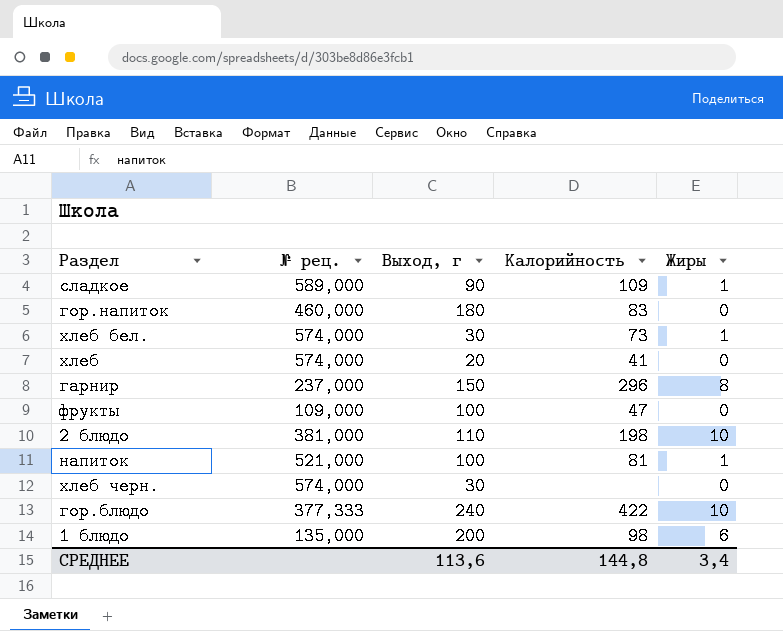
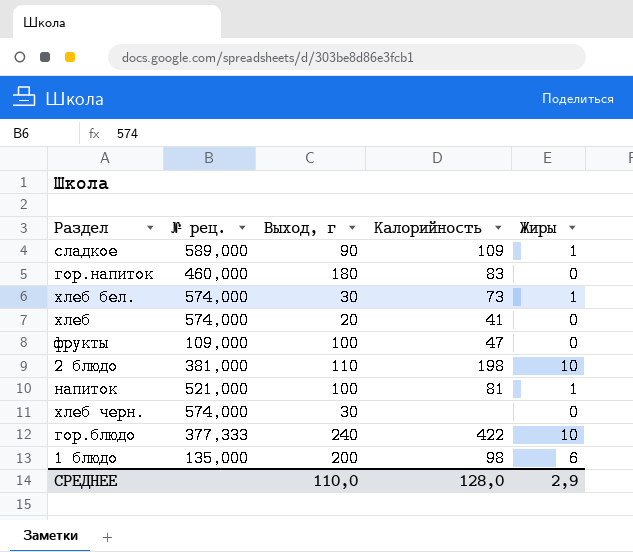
row гарнир: 237,000 | 150 | 296 | 8 -> none
СРЕДНЕЕ | Выход, г: 113,6 -> 110,0
СРЕДНЕЕ | Калорийность: 144,8 -> 128,0
СРЕДНЕЕ | Жиры: 3,4 -> 2,9

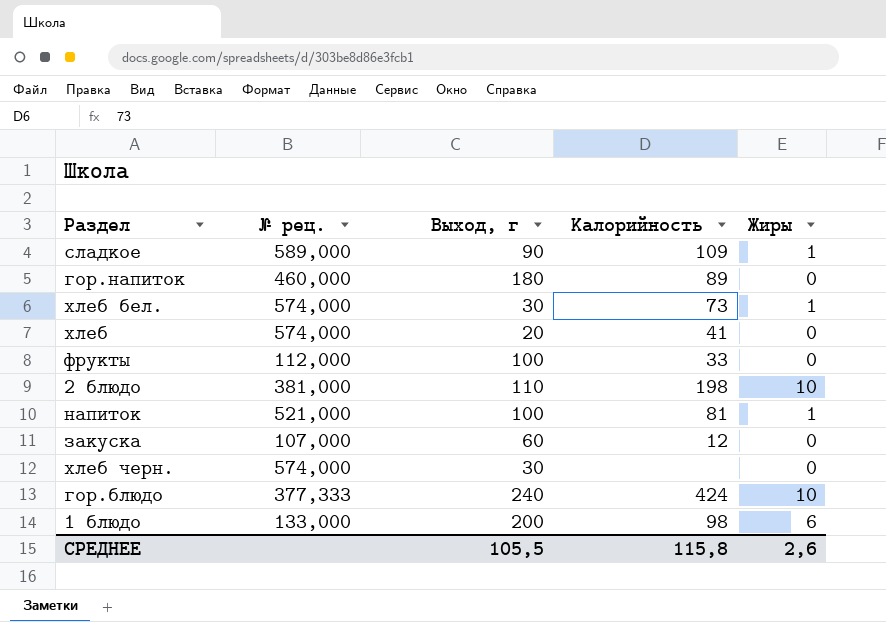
гор.напиток | Калорийность: 83 -> 89
фрукты | № рец.: 109,000 -> 112,000
фрукты | Калорийность: 47 -> 33
row закуска: none -> 107,000 | 60 | 12 | 0
гор.блюдо | Калорийность: 422 -> 424
1 блюдо | № рец.: 135,000 -> 133,000
СРЕДНЕЕ | Выход, г: 110,0 -> 105,5
СРЕДНЕЕ | Калорийность: 128,0 -> 115,8
СРЕДНЕЕ | Жиры: 2,9 -> 2,6

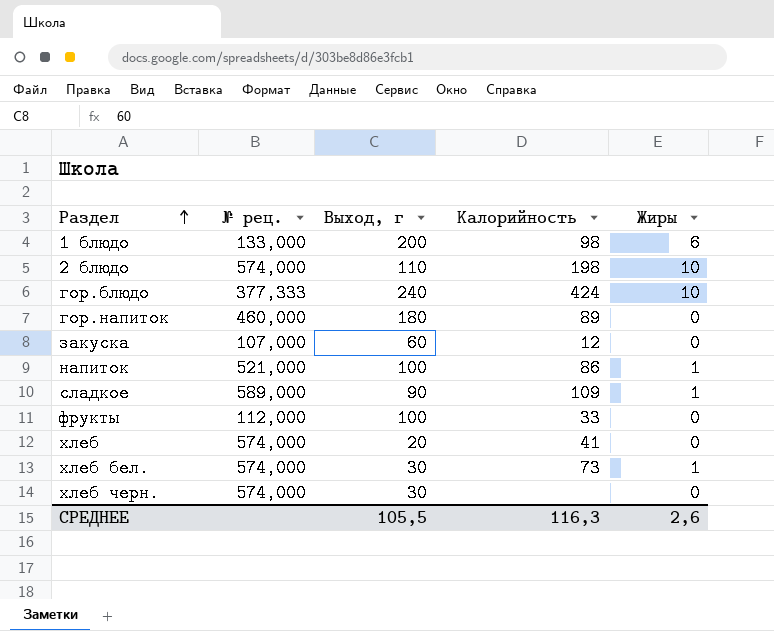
row order: none -> Раздел ascending
2 блюдо | № рец.: 381,000 -> 574,000
напиток | Калорийность: 81 -> 86
СРЕДНЕЕ | Калорийность: 115,8 -> 116,3

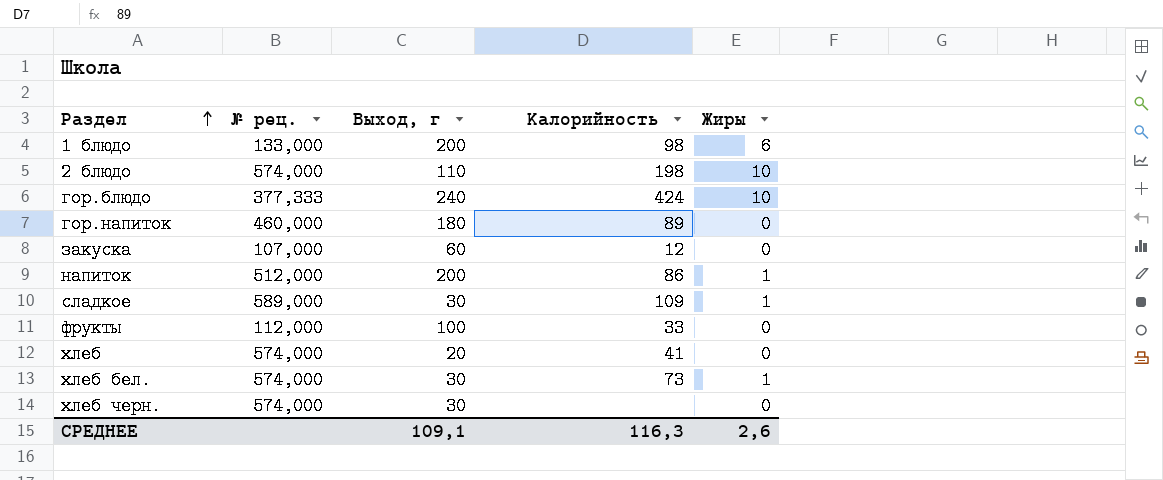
напиток | № рец.: 521,000 -> 512,000
напиток | Выход, г: 100 -> 200
сладкое | Выход, г: 90 -> 30
СРЕДНЕЕ | Выход, г: 105,5 -> 109,1

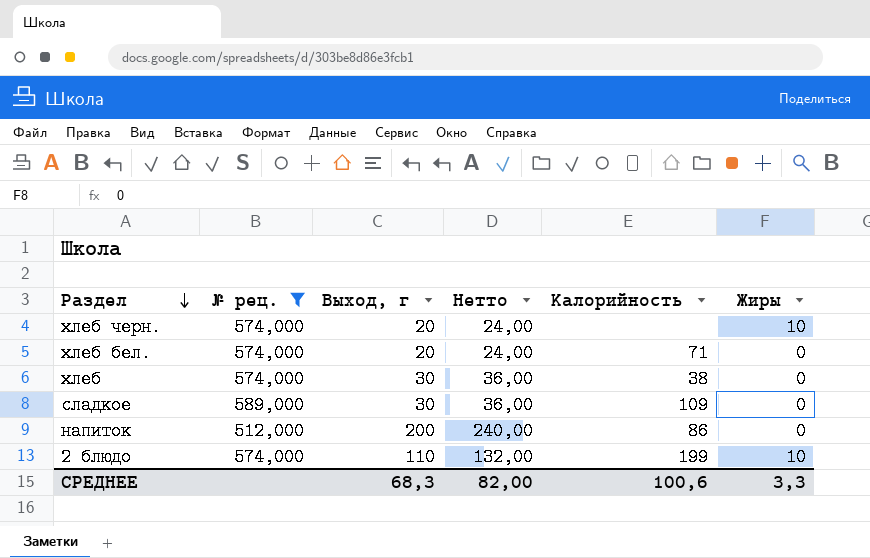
filter: none -> № рец. >= 512,000
row order: Раздел ascending -> Раздел descending
column Нетто | formula: none -> [Выход, г] * 1,2
хлеб черн. | Выход, г: 30 -> 20
хлеб черн. | Жиры: 0 -> 10
хлеб бел. | Выход, г: 30 -> 20
хлеб бел. | Калорийность: 73 -> 71
хлеб бел. | Жиры: 1 -> 0
хлеб | Выход, г: 20 -> 30
хлеб | Калорийность: 41 -> 38
сладкое | Жиры: 1 -> 0
напиток | Жиры: 1 -> 0
2 блюдо | Калорийность: 198 -> 199
СРЕДНЕЕ | Выход, г: 109,1 -> 68,3
СРЕДНЕЕ | Калорийность: 116,3 -> 100,6
СРЕДНЕЕ | Жиры: 2,6 -> 3,3

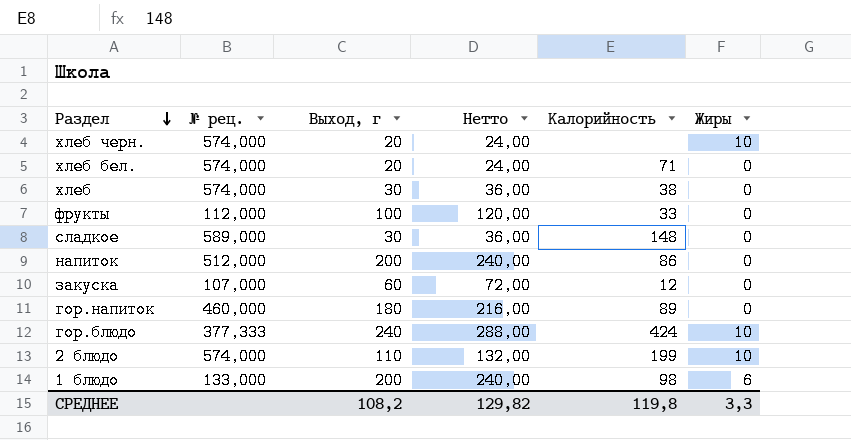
filter: № рец. >= 512,000 -> none
сладкое | Калорийность: 109 -> 148
СРЕДНЕЕ | Выход, г: 68,3 -> 108,2
СРЕДНЕЕ | Нетто: 82,00 -> 129,82
СРЕДНЕЕ | Калорийность: 100,6 -> 119,8

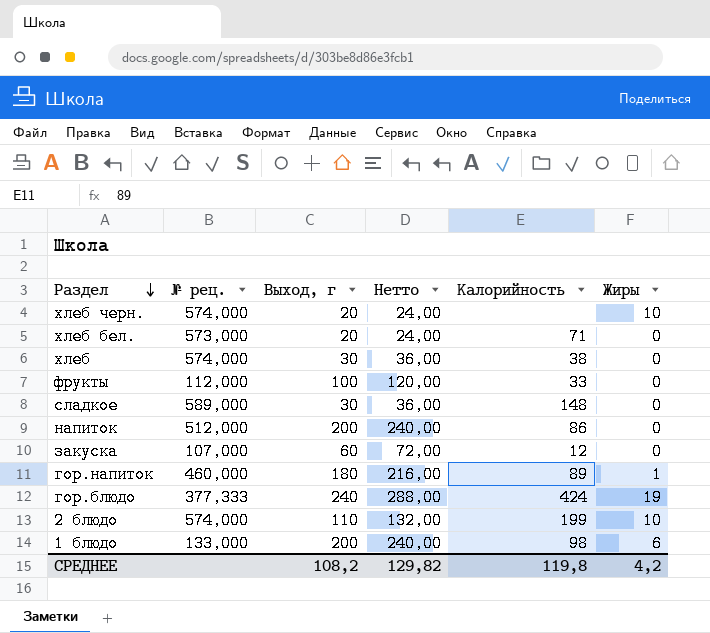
хлеб бел. | № рец.: 574,000 -> 573,000
гор.напиток | Жиры: 0 -> 1
гор.блюдо | Жиры: 10 -> 19
СРЕДНЕЕ | Жиры: 3,3 -> 4,2

